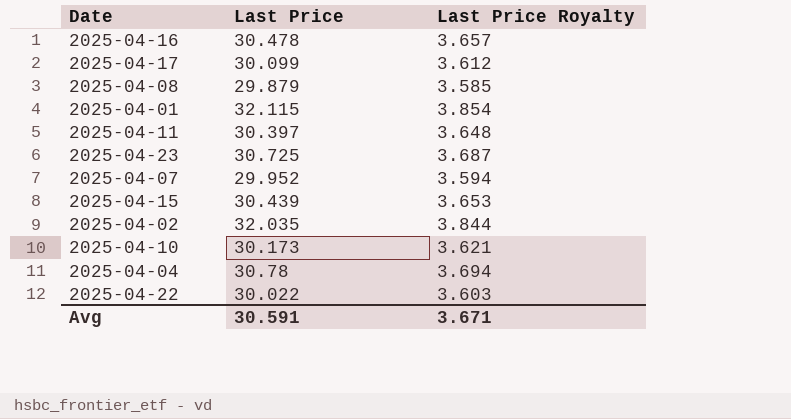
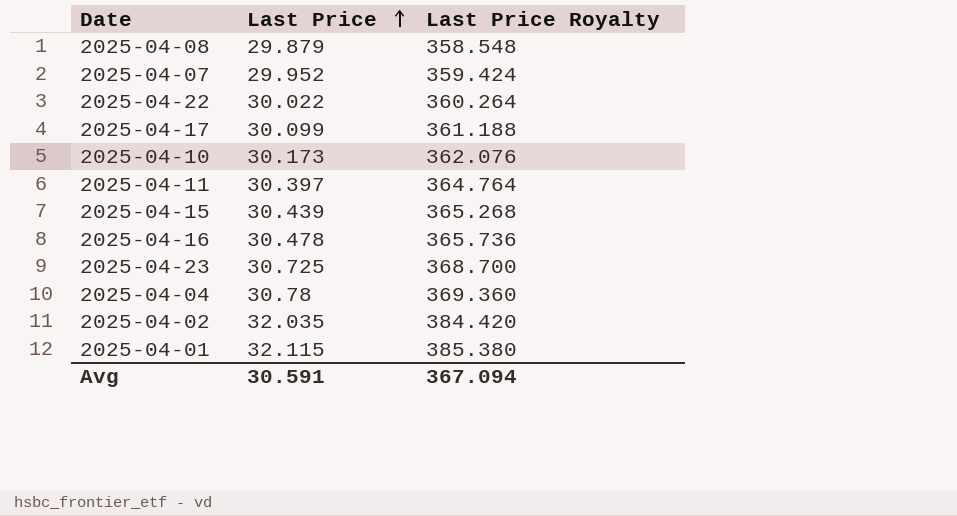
row order: none -> Last Price ascending
column Last Price Royalty | formula: [Last Price] * 0.12 -> [Last Price] * 12
Avg | Last Price Royalty: 3.671 -> 367.094

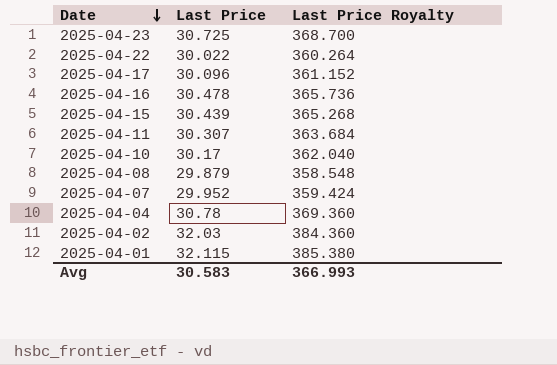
row order: Last Price ascending -> Date descending
2025-04-17 | Last Price: 30.099 -> 30.096
2025-04-17 | Last Price Royalty: 361.188 -> 361.152
2025-04-11 | Last Price: 30.397 -> 30.307
2025-04-11 | Last Price Royalty: 364.764 -> 363.684
2025-04-10 | Last Price: 30.173 -> 30.17
2025-04-10 | Last Price Royalty: 362.076 -> 362.040
2025-04-02 | Last Price: 32.035 -> 32.03
2025-04-02 | Last Price Royalty: 384.420 -> 384.360
Avg | Last Price: 30.591 -> 30.583
Avg | Last Price Royalty: 367.094 -> 366.993

